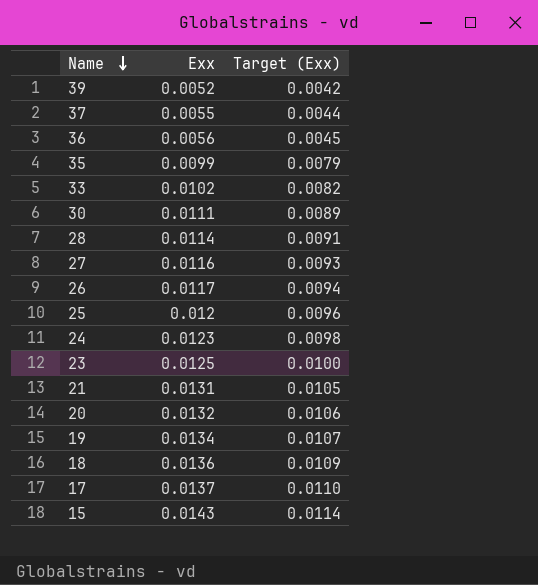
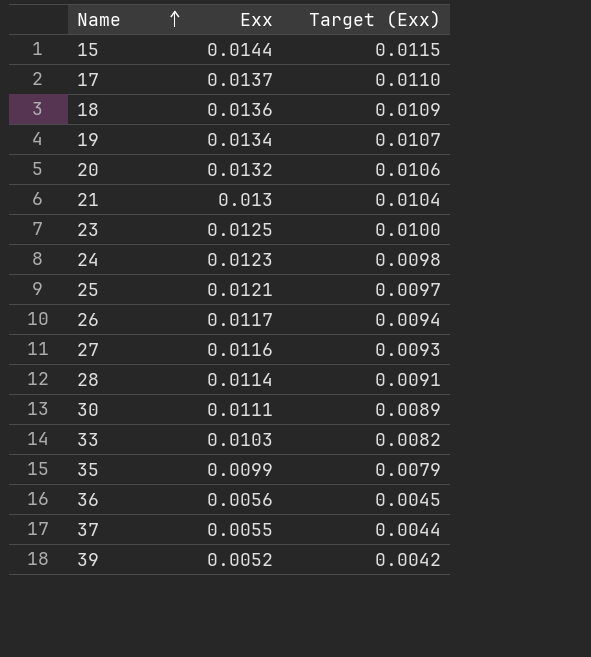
row order: Name descending -> Name ascending
15 | Exx: 0.0143 -> 0.0144
15 | Target (Exx): 0.0114 -> 0.0115
21 | Exx: 0.0131 -> 0.013
21 | Target (Exx): 0.0105 -> 0.0104
25 | Exx: 0.012 -> 0.0121
25 | Target (Exx): 0.0096 -> 0.0097
33 | Exx: 0.0102 -> 0.0103

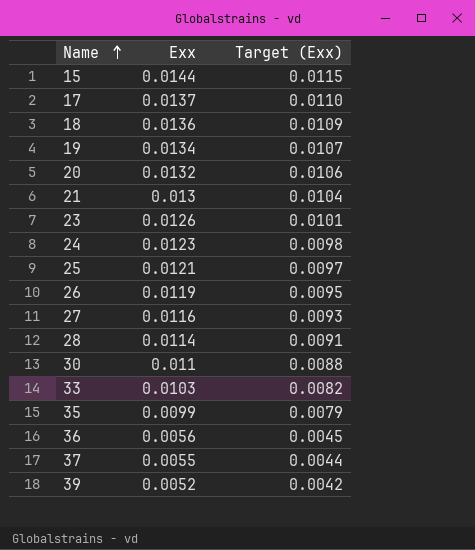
23 | Exx: 0.0125 -> 0.0126
23 | Target (Exx): 0.0100 -> 0.0101
26 | Exx: 0.0117 -> 0.0119
26 | Target (Exx): 0.0094 -> 0.0095
30 | Exx: 0.0111 -> 0.011
30 | Target (Exx): 0.0089 -> 0.0088

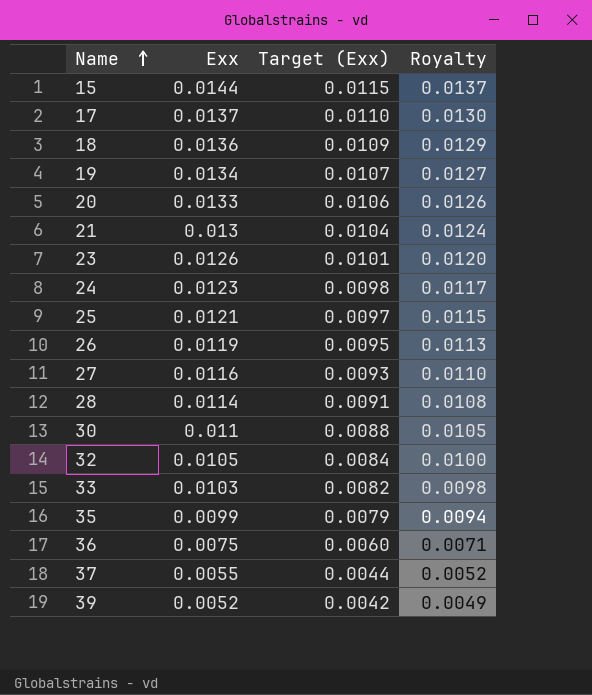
column Royalty | formula: none -> [Exx] * 0.95
20 | Exx: 0.0132 -> 0.0133
row 32: none -> 0.0105 | 0.0084 | 0.0100
36 | Exx: 0.0056 -> 0.0075
36 | Target (Exx): 0.0045 -> 0.0060

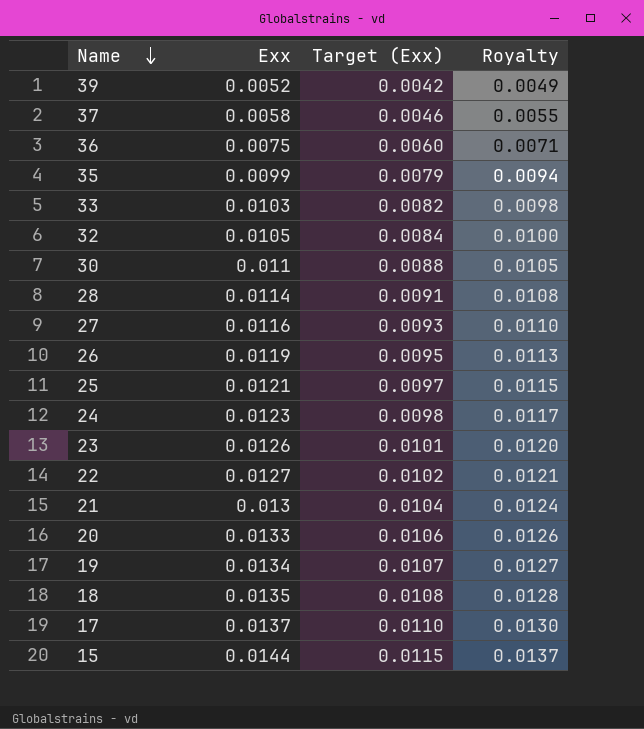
row order: Name ascending -> Name descending
37 | Exx: 0.0055 -> 0.0058
37 | Target (Exx): 0.0044 -> 0.0046
37 | Royalty: 0.0052 -> 0.0055
row 22: none -> 0.0127 | 0.0102 | 0.0121
18 | Exx: 0.0136 -> 0.0135
18 | Target (Exx): 0.0109 -> 0.0108
18 | Royalty: 0.0129 -> 0.0128

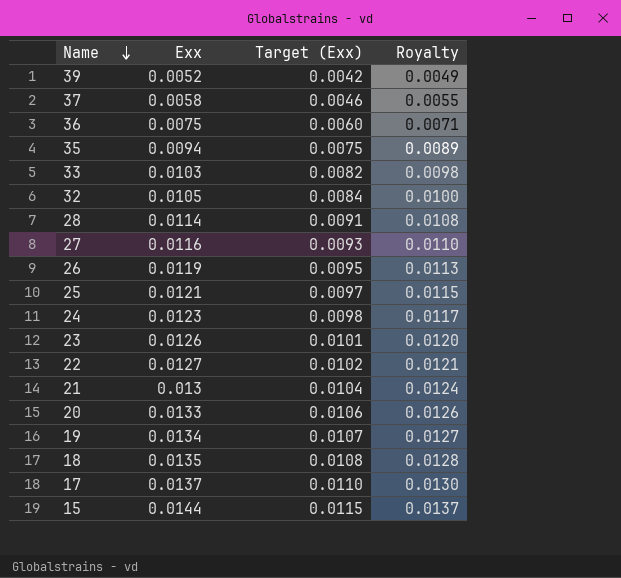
row 30: 0.011 | 0.0088 | 0.0105 -> none
35 | Exx: 0.0099 -> 0.0094
35 | Target (Exx): 0.0079 -> 0.0075
35 | Royalty: 0.0094 -> 0.0089

